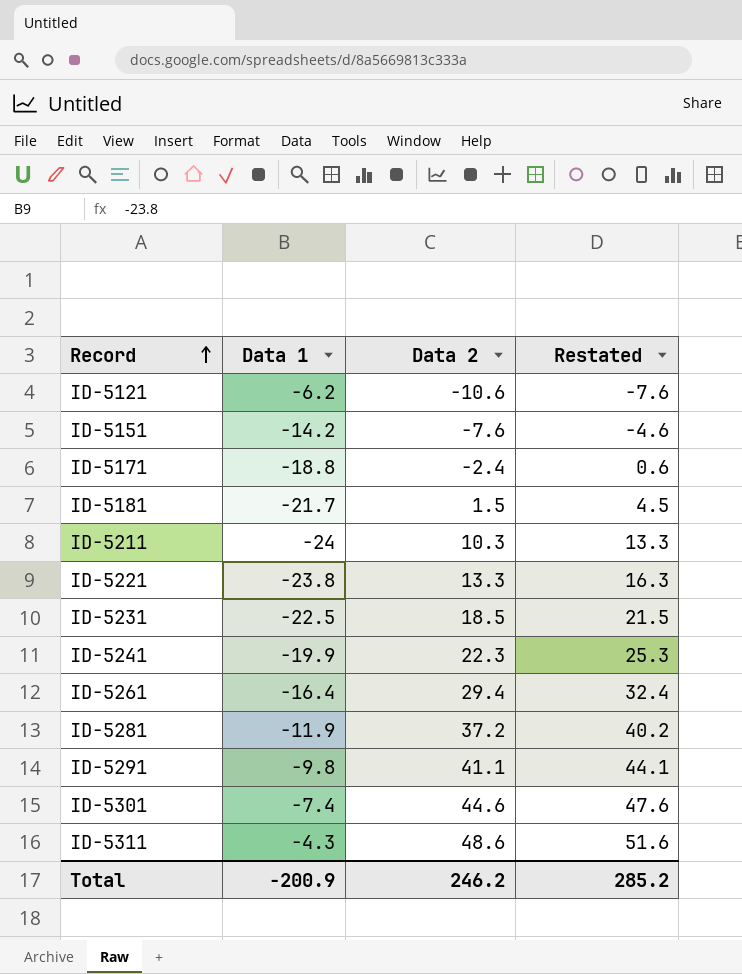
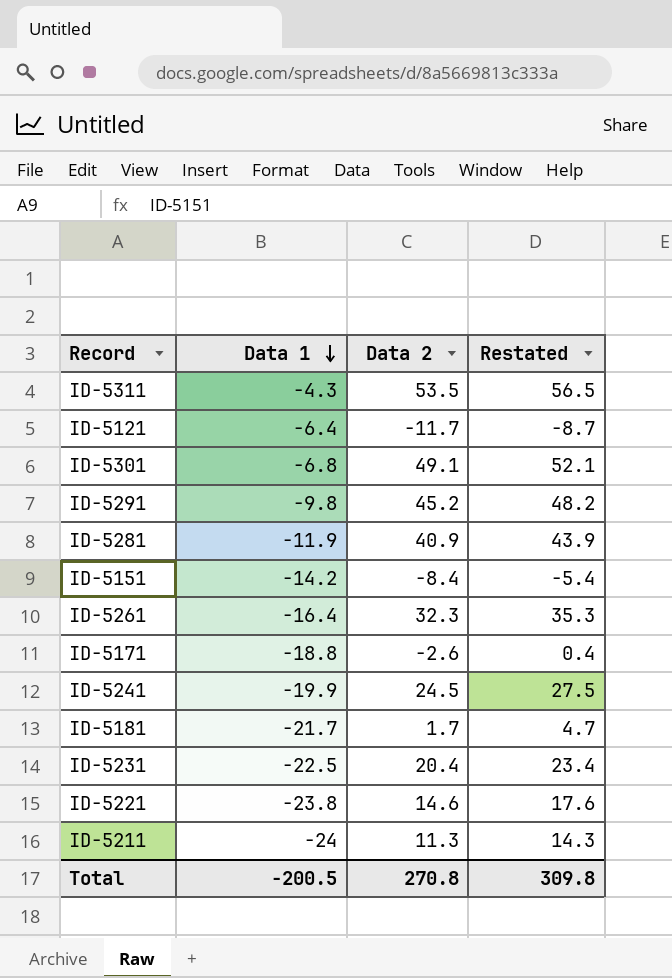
row order: Record ascending -> Data 1 descending
ID-5311 | Data 2: 48.6 -> 53.5
ID-5311 | Restated: 51.6 -> 56.5
ID-5121 | Data 1: -6.2 -> -6.4
ID-5121 | Data 2: -10.6 -> -11.7
ID-5121 | Restated: -7.6 -> -8.7
ID-5301 | Data 1: -7.4 -> -6.8
ID-5301 | Data 2: 44.6 -> 49.1
ID-5301 | Restated: 47.6 -> 52.1
ID-5291 | Data 2: 41.1 -> 45.2
ID-5291 | Restated: 44.1 -> 48.2
ID-5281 | Data 2: 37.2 -> 40.9
ID-5281 | Restated: 40.2 -> 43.9
ID-5151 | Data 2: -7.6 -> -8.4
ID-5151 | Restated: -4.6 -> -5.4
ID-5261 | Data 2: 29.4 -> 32.3
ID-5261 | Restated: 32.4 -> 35.3
ID-5171 | Data 2: -2.4 -> -2.6
ID-5171 | Restated: 0.6 -> 0.4
ID-5241 | Data 2: 22.3 -> 24.5
ID-5241 | Restated: 25.3 -> 27.5
ID-5181 | Data 2: 1.5 -> 1.7
ID-5181 | Restated: 4.5 -> 4.7
ID-5231 | Data 2: 18.5 -> 20.4
ID-5231 | Restated: 21.5 -> 23.4
ID-5221 | Data 2: 13.3 -> 14.6
ID-5221 | Restated: 16.3 -> 17.6
ID-5211 | Data 2: 10.3 -> 11.3
ID-5211 | Restated: 13.3 -> 14.3
Total | Data 1: -200.9 -> -200.5
Total | Data 2: 246.2 -> 270.8
Total | Restated: 285.2 -> 309.8

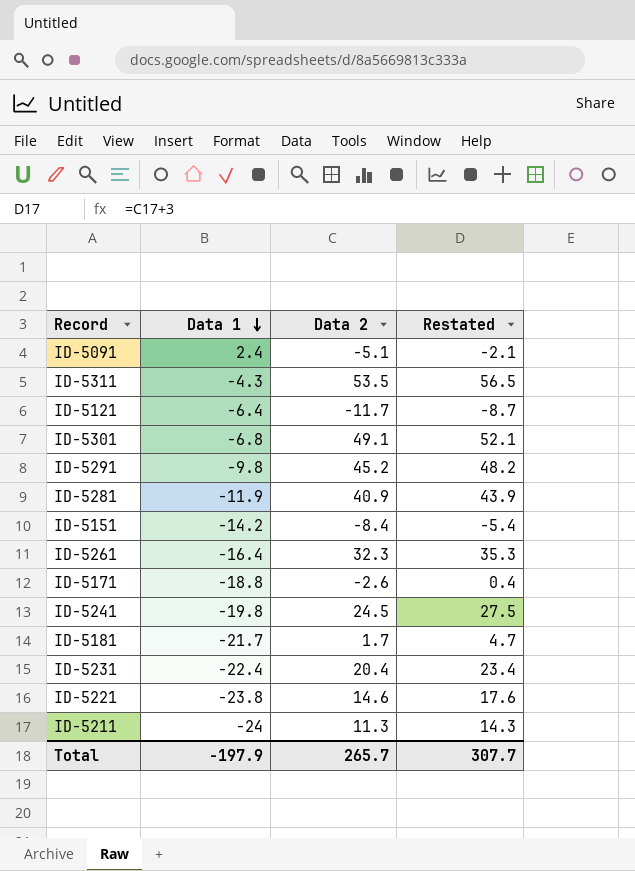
row ID-5091: none -> 2.4 | -5.1 | -2.1
ID-5241 | Data 1: -19.9 -> -19.8
ID-5231 | Data 1: -22.5 -> -22.4
Total | Data 1: -200.5 -> -197.9
Total | Data 2: 270.8 -> 265.7
Total | Restated: 309.8 -> 307.7

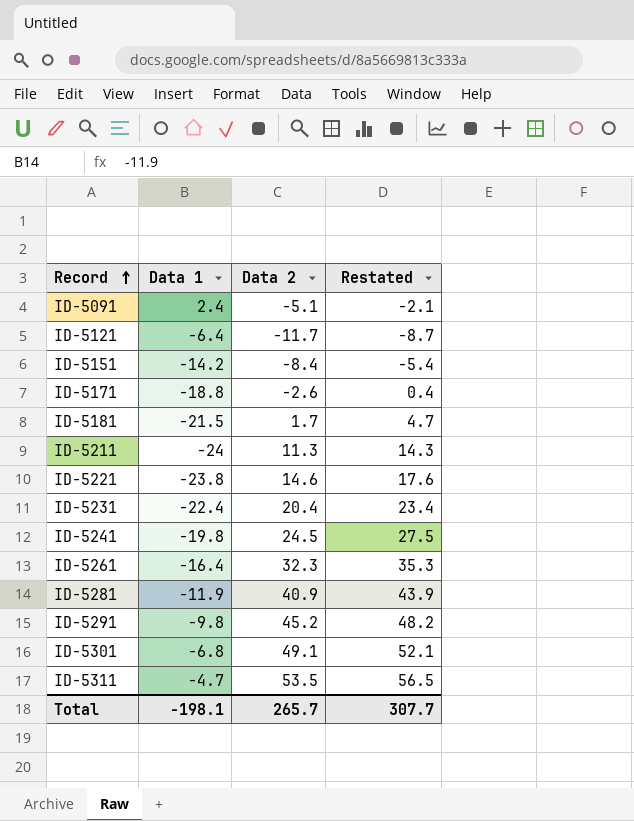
row order: Data 1 descending -> Record ascending
ID-5181 | Data 1: -21.7 -> -21.5
ID-5311 | Data 1: -4.3 -> -4.7
Total | Data 1: -197.9 -> -198.1

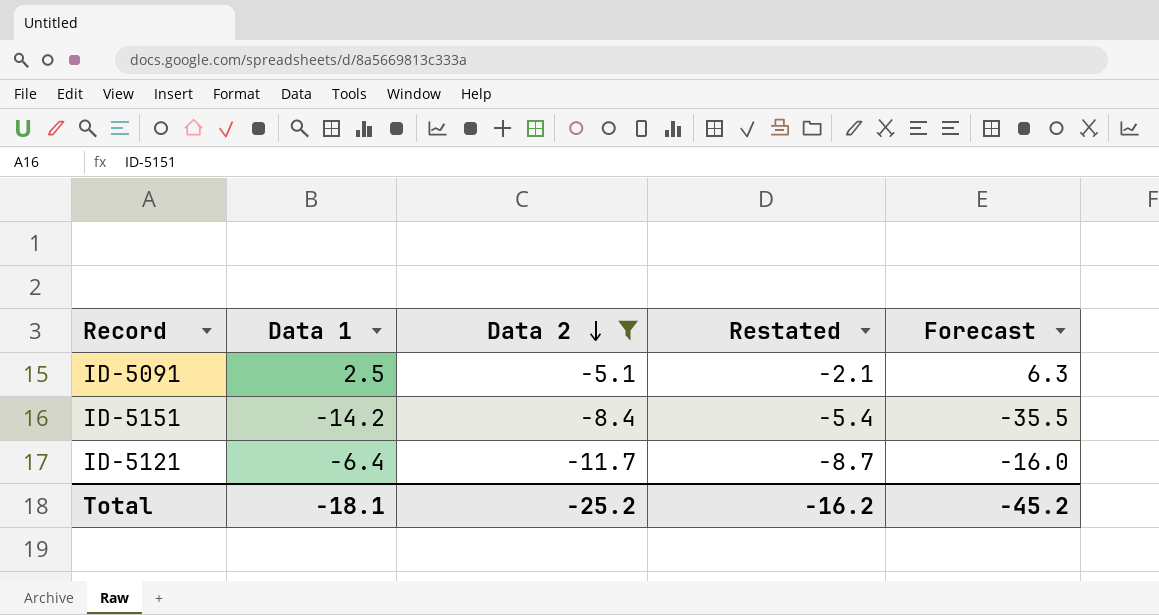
filter: none -> Data 2 <= -5.1
row order: Record ascending -> Data 2 descending
column Forecast | formula: none -> [Data 1] * 2.5
ID-5091 | Data 1: 2.4 -> 2.5
Total | Data 1: -198.1 -> -18.1
Total | Data 2: 265.7 -> -25.2
Total | Restated: 307.7 -> -16.2

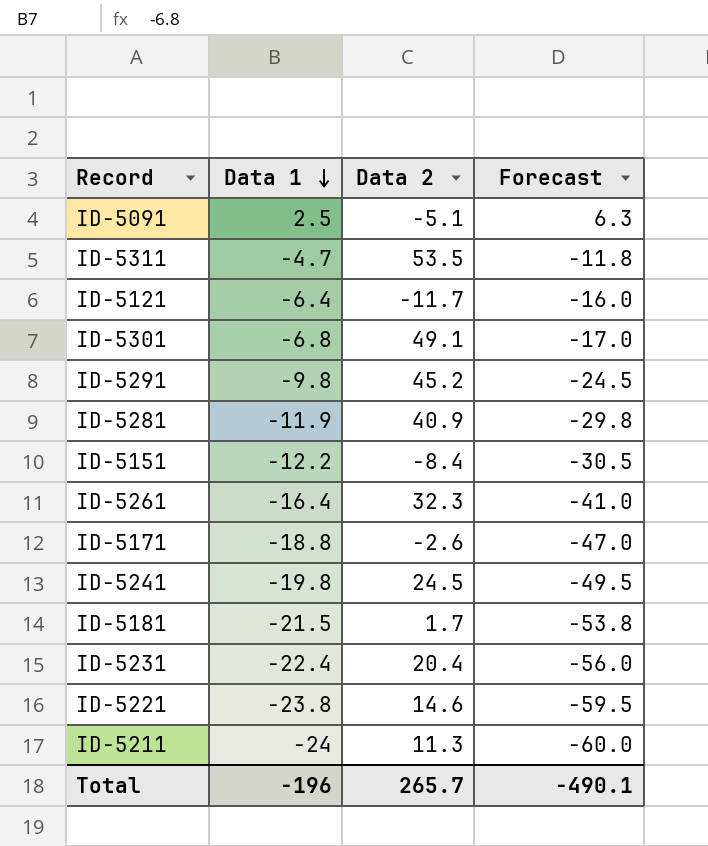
filter: Data 2 <= -5.1 -> none
row order: Data 2 descending -> Data 1 descending
column Restated | formula: [Data 2] + 3 -> none
ID-5151 | Data 1: -14.2 -> -12.2
ID-5151 | Forecast: -35.5 -> -30.5
Total | Data 1: -18.1 -> -196
Total | Data 2: -25.2 -> 265.7
Total | Forecast: -45.2 -> -490.1

